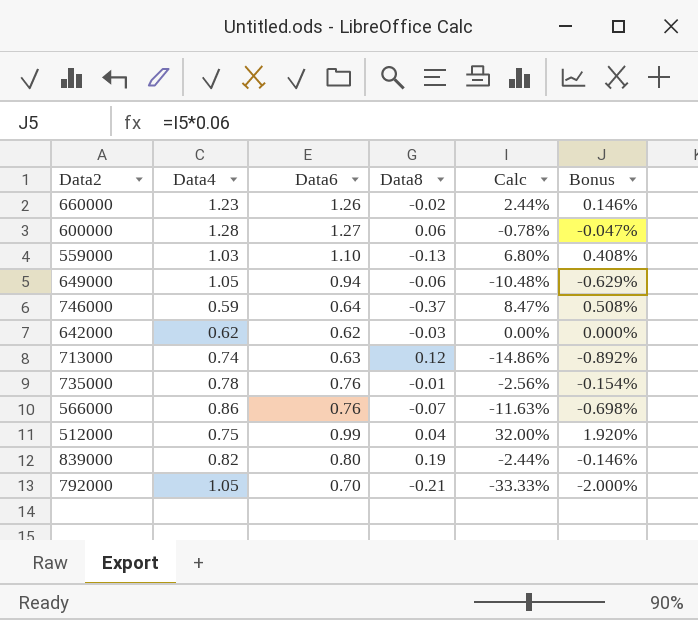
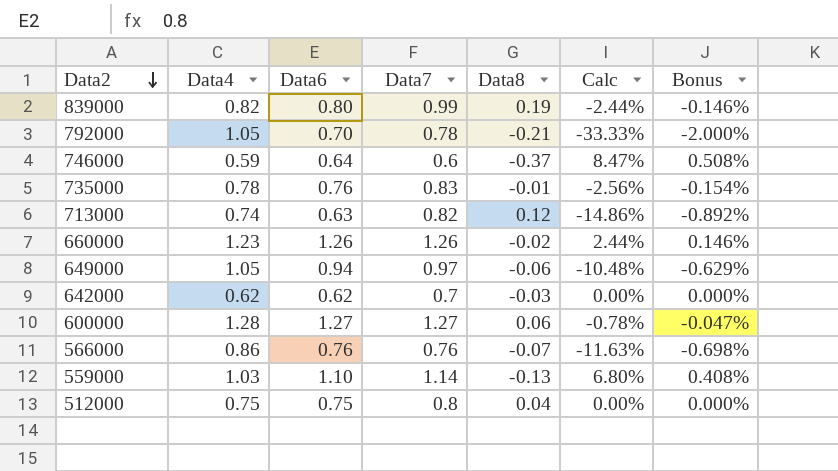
row order: none -> Data2 descending
column Data7 | position: none -> 4
512000 | Data6: 0.99 -> 0.75
512000 | Calc: 32.00% -> 0.00%
512000 | Bonus: 1.920% -> 0.000%

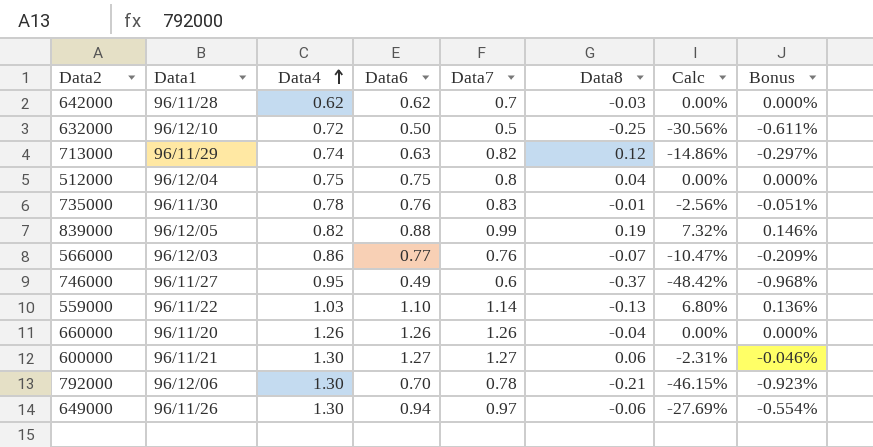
row order: Data2 descending -> Data4 ascending
column Data1 | position: none -> 2
column Bonus | formula: [Calc] * 0.06 -> [Calc] * 0.02
row 632000: none -> 96/12/10 | 0.72 | 0.50 | 0.5 | -0.25 | -30.56% | -0.611%
839000 | Data6: 0.80 -> 0.88
839000 | Calc: -2.44% -> 7.32%
566000 | Data6: 0.76 -> 0.77
566000 | Calc: -11.63% -> -10.47%
746000 | Data4: 0.59 -> 0.95
746000 | Data6: 0.64 -> 0.49
746000 | Calc: 8.47% -> -48.42%
660000 | Data4: 1.23 -> 1.26
660000 | Data8: -0.02 -> -0.04
660000 | Calc: 2.44% -> 0.00%
600000 | Data4: 1.28 -> 1.30
600000 | Calc: -0.78% -> -2.31%
792000 | Data4: 1.05 -> 1.30
792000 | Calc: -33.33% -> -46.15%
649000 | Data4: 1.05 -> 1.30
649000 | Calc: -10.48% -> -27.69%

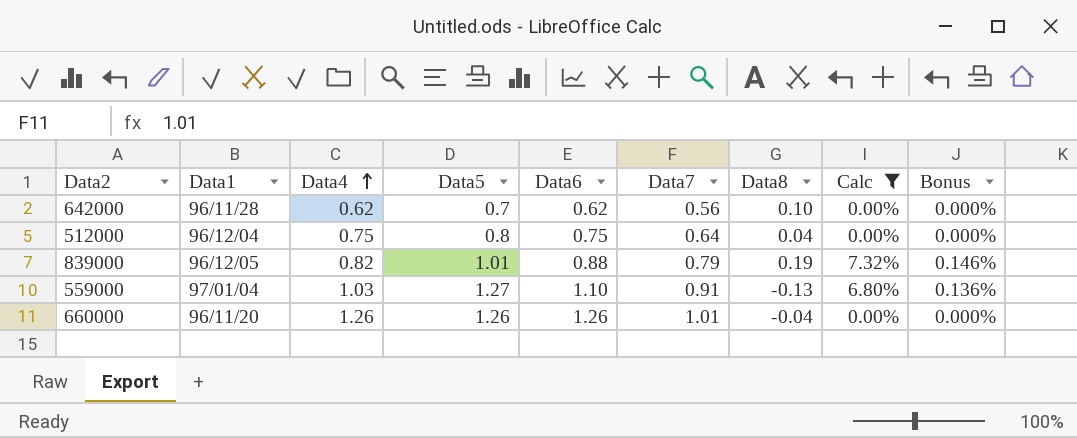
filter: none -> Calc >= 0.00%
column Data5 | position: none -> 4
642000 | Data7: 0.7 -> 0.56
642000 | Data8: -0.03 -> 0.10
512000 | Data7: 0.8 -> 0.64
839000 | Data7: 0.99 -> 0.79
559000 | Data1: 96/11/22 -> 97/01/04
559000 | Data7: 1.14 -> 0.91
660000 | Data7: 1.26 -> 1.01

